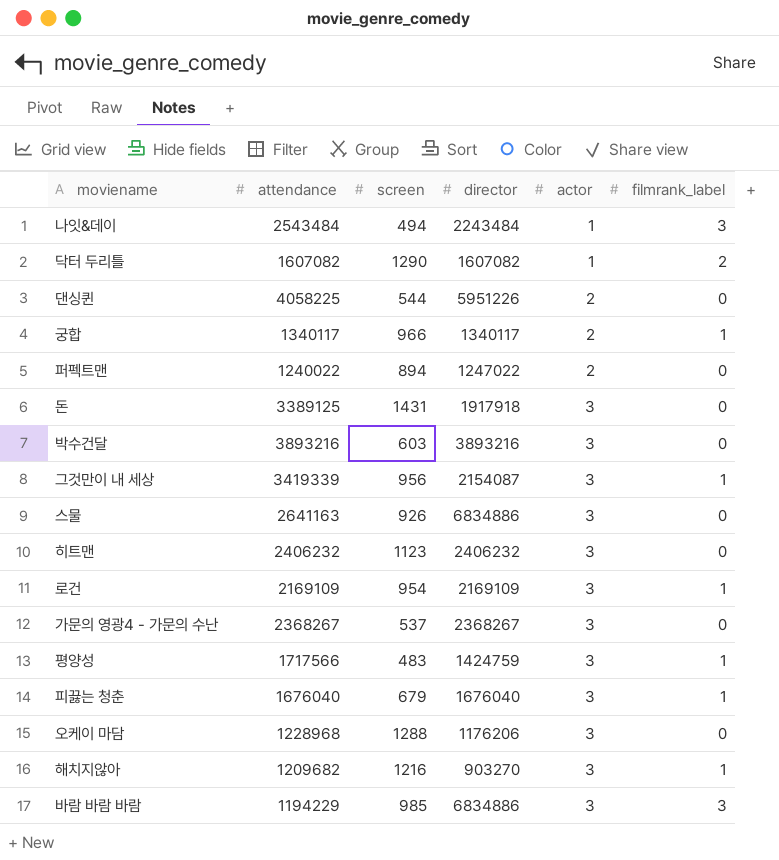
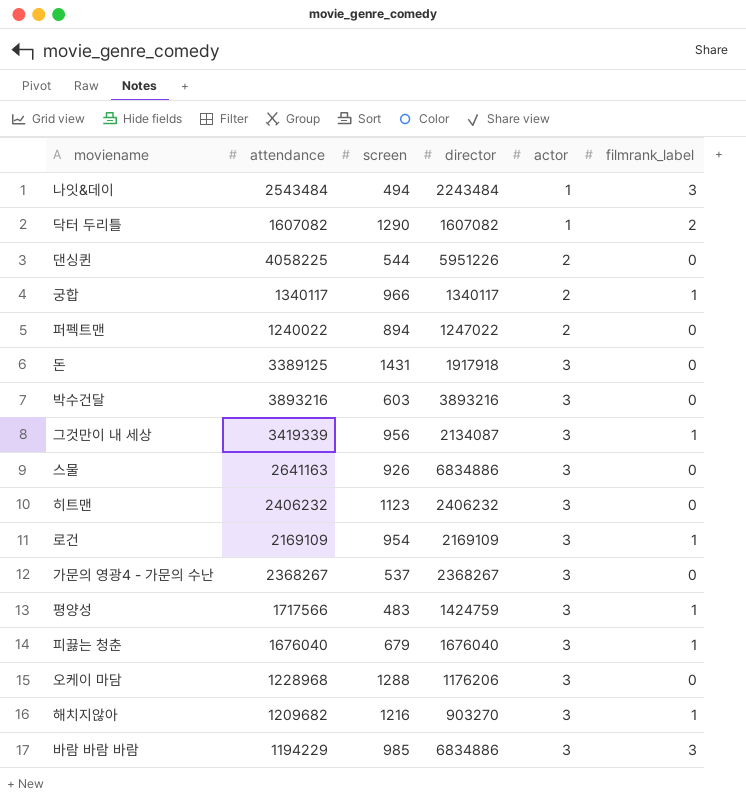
그것만이 내 세상 | director: 2154087 -> 2134087

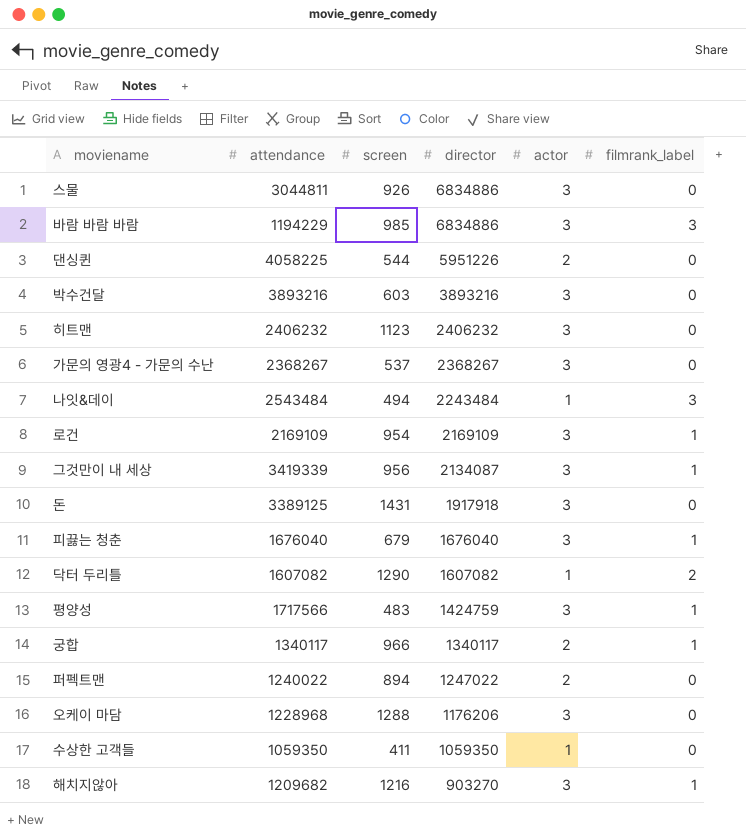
row order: actor ascending -> director descending
스물 | attendance: 2641163 -> 3044811
row 수상한 고객들: none -> 1059350 | 411 | 1059350 | 1 | 0

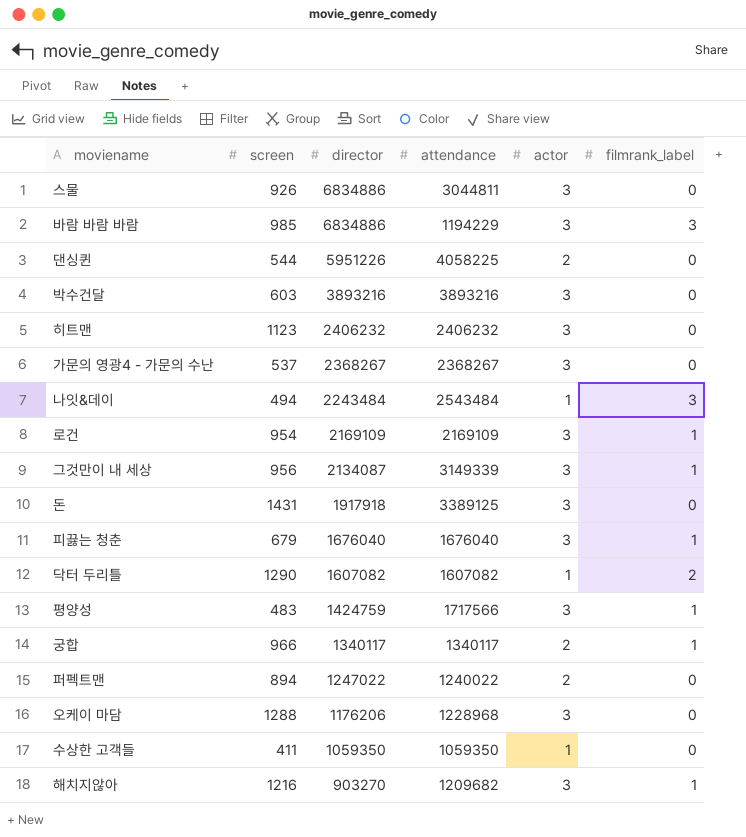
column attendance | position: 2 -> 4
그것만이 내 세상 | attendance: 3419339 -> 3149339

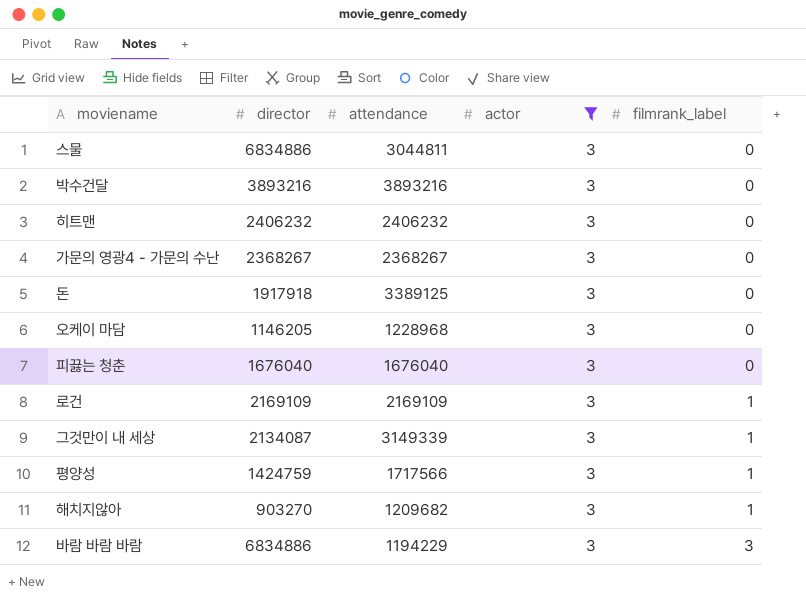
filter: none -> actor = 3
row order: director descending -> filmrank_label ascending
column screen | position: 2 -> none
오케이 마담 | director: 1176206 -> 1146205
피끓는 청춘 | filmrank_label: 1 -> 0

